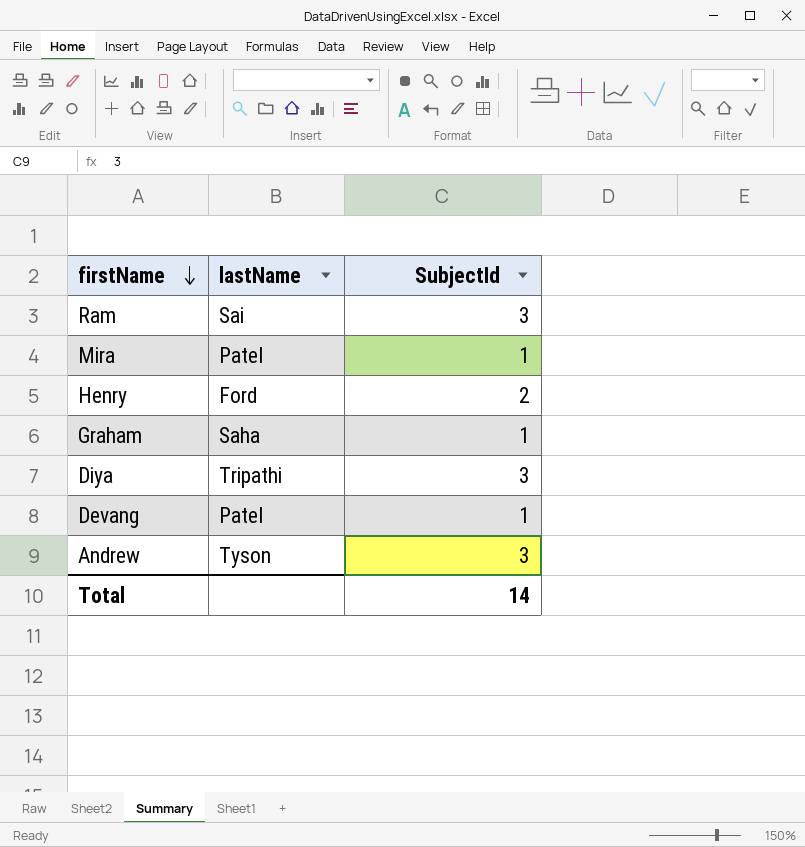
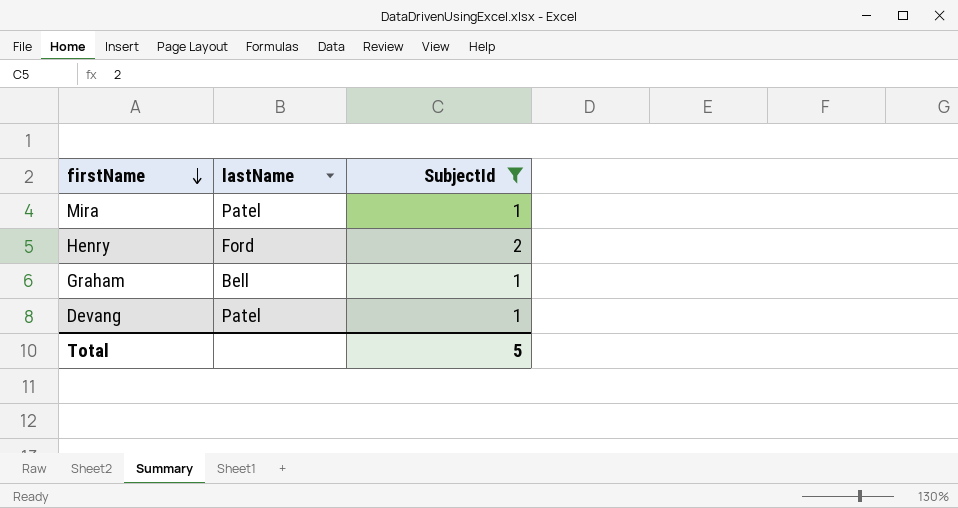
filter: none -> SubjectId != 3
Graham | lastName: Saha -> Bell
Total | SubjectId: 14 -> 5

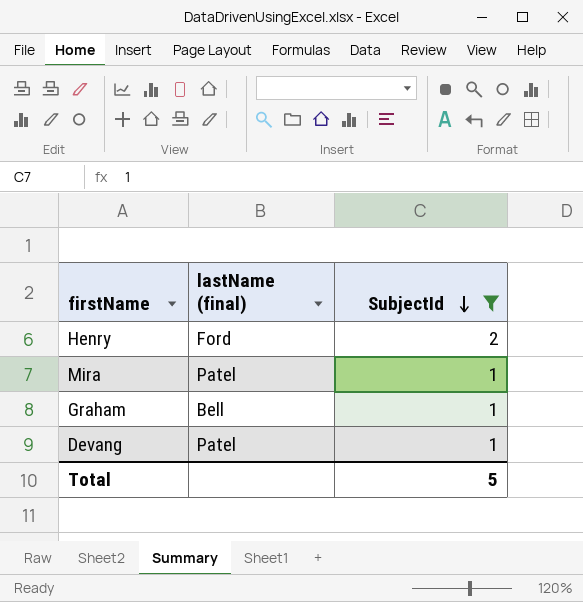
row order: firstName descending -> SubjectId descending
column name: lastName -> lastName (final)

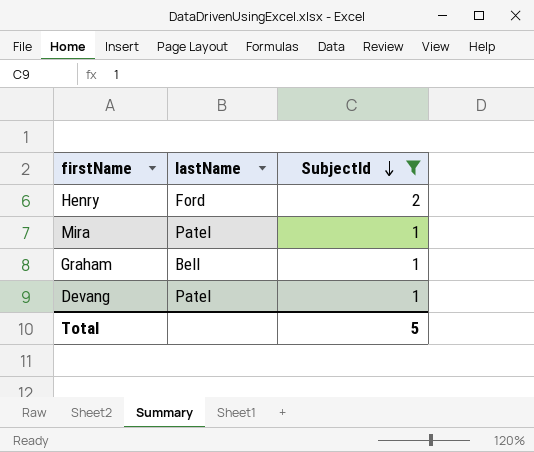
column name: lastName (final) -> lastName

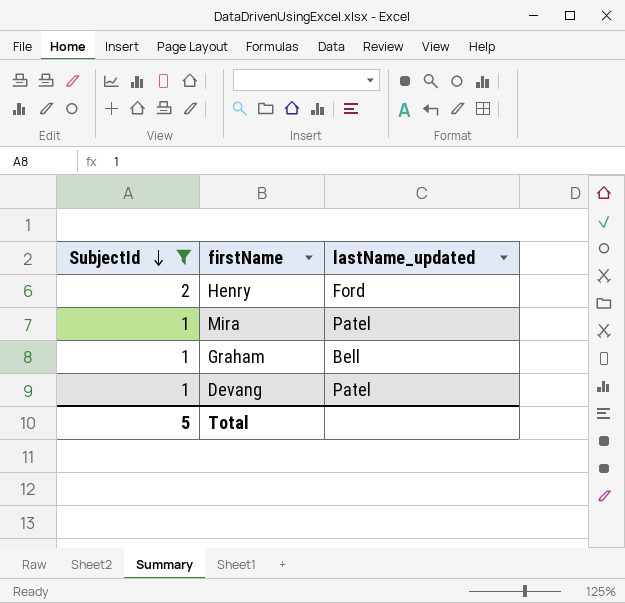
column SubjectId | position: 3 -> 1
column name: lastName -> lastName_updated

